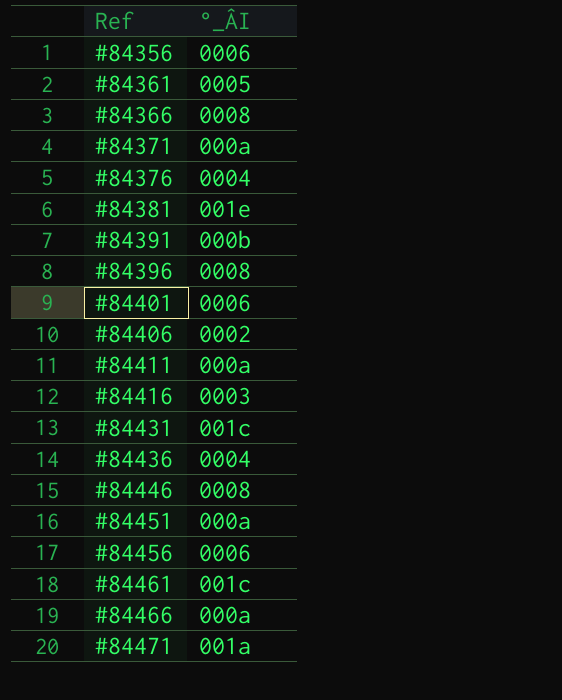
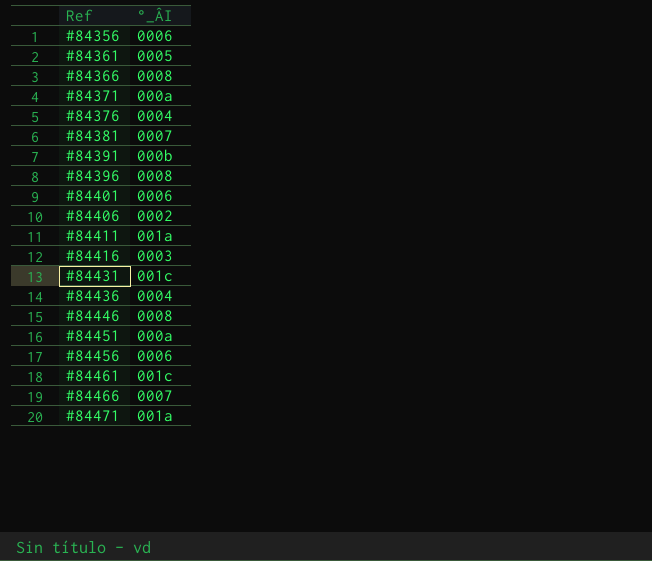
#84381 | °_ÂI: 001e -> 0007
#84411 | °_ÂI: 000a -> 001a
#84466 | °_ÂI: 000a -> 0007

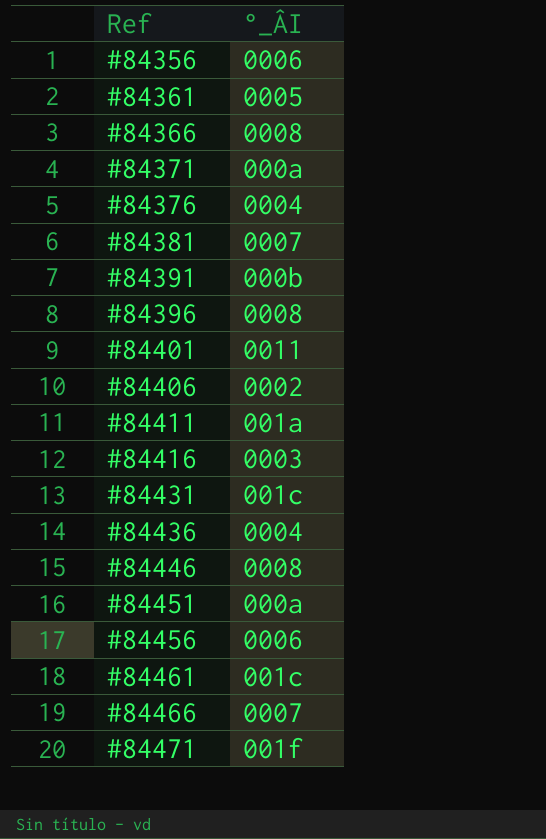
#84401 | °_ÂI: 0006 -> 0011
#84471 | °_ÂI: 001a -> 001f

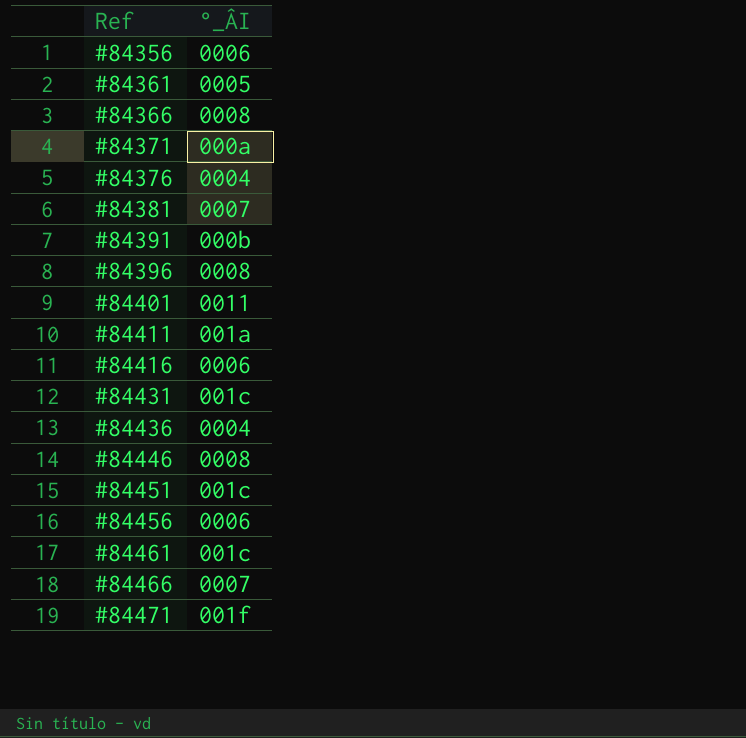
row #84406: 0002 -> none
#84416 | °_ÂI: 0003 -> 0006
#84451 | °_ÂI: 000a -> 001c

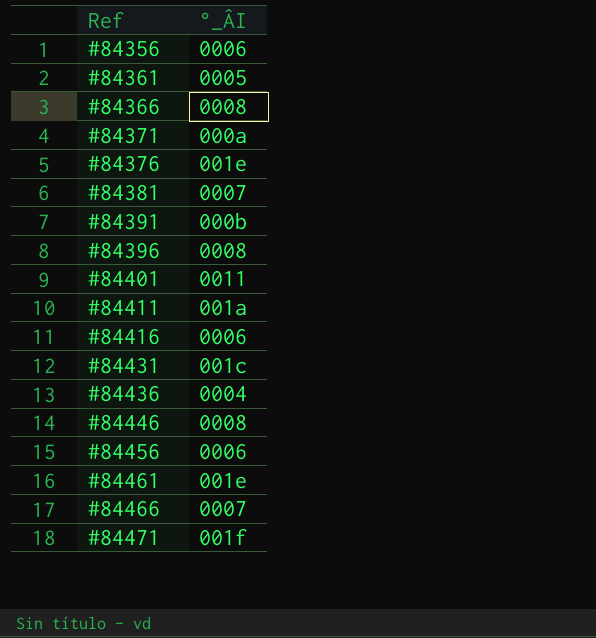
row #84451: 001c -> none
#84376 | °_ÂI: 0004 -> 001e
#84461 | °_ÂI: 001c -> 001e

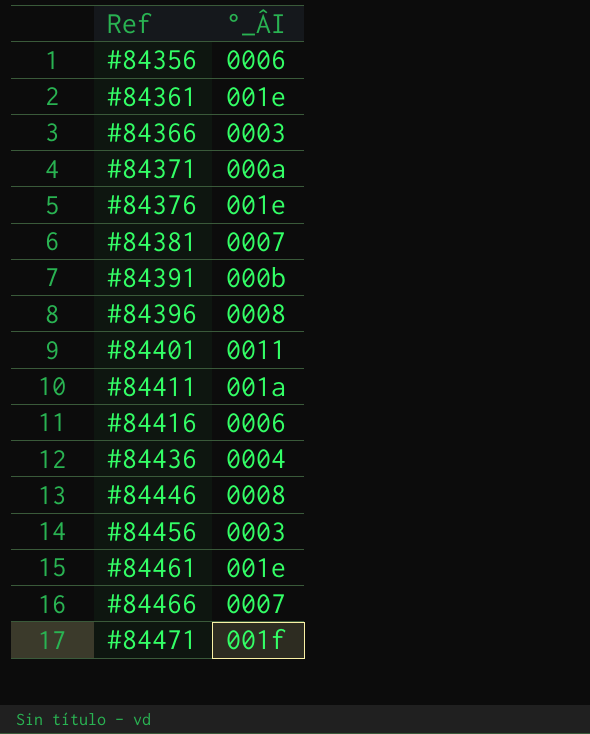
row #84431: 001c -> none
#84361 | °_ÂI: 0005 -> 001e
#84366 | °_ÂI: 0008 -> 0003
#84456 | °_ÂI: 0006 -> 0003

